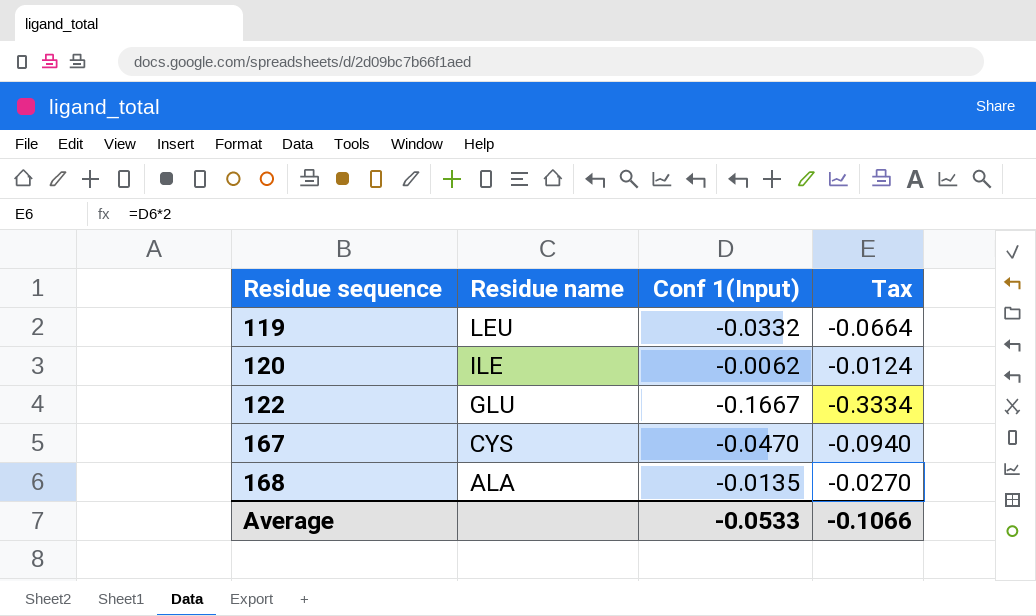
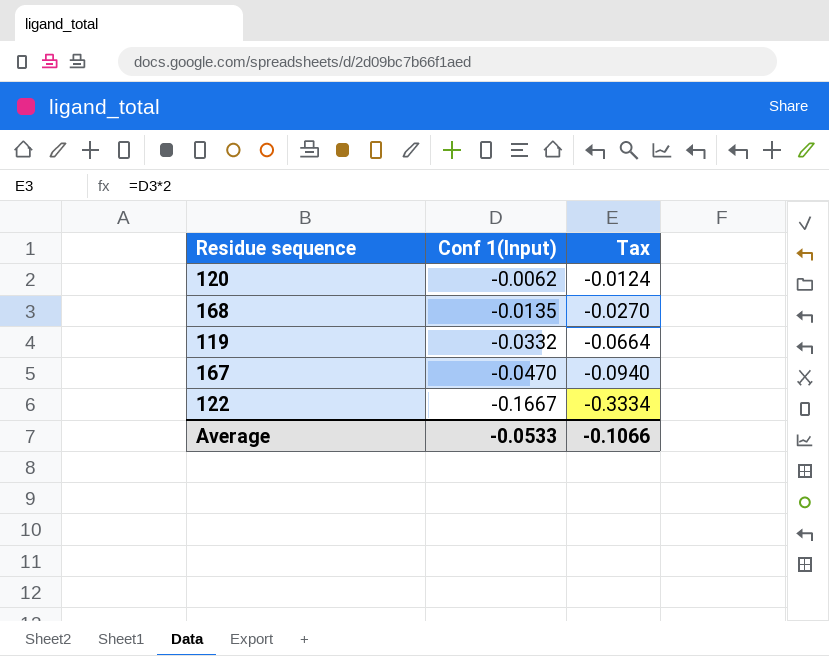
row order: Residue sequence ascending -> Conf 1(Input) descending
column Residue name | position: 2 -> none

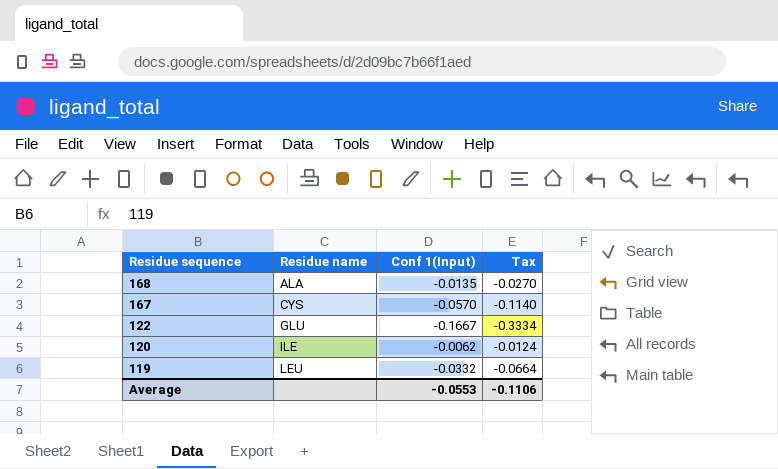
row order: Conf 1(Input) descending -> Residue sequence descending
column Residue name | position: none -> 2
167 | Conf 1(Input): -0.0470 -> -0.0570
167 | Tax: -0.0940 -> -0.1140
Average | Conf 1(Input): -0.0533 -> -0.0553
Average | Tax: -0.1066 -> -0.1106

